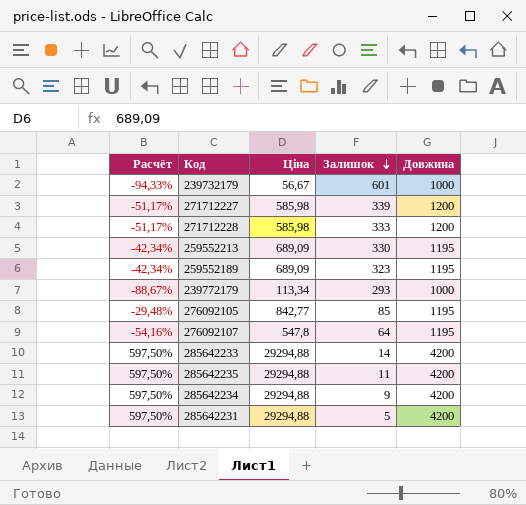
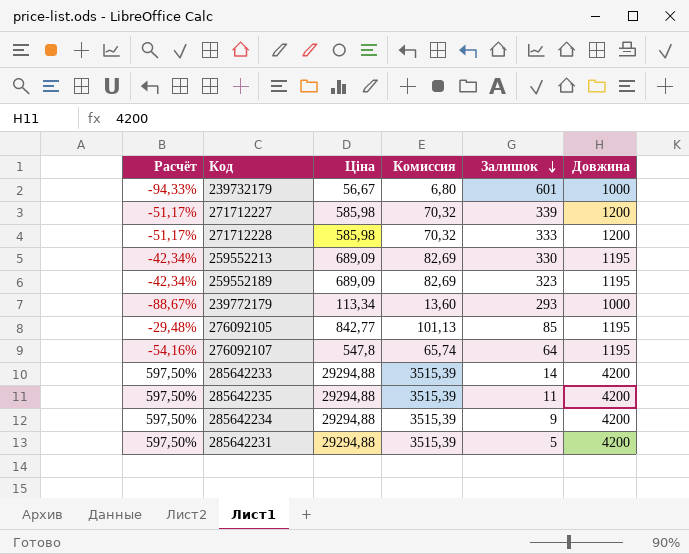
column Комиссия | formula: none -> [Ціна] * 0,12

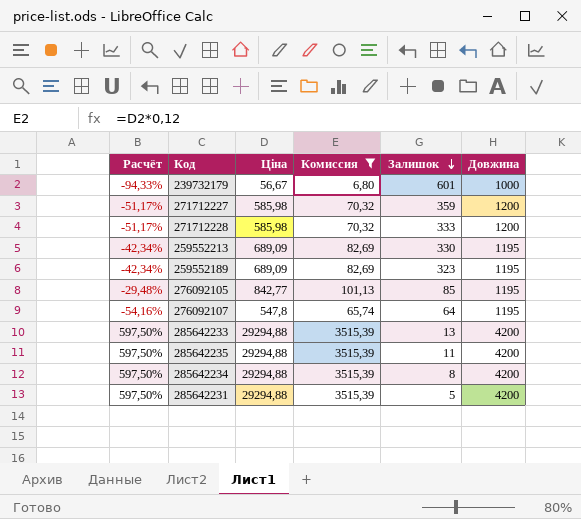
filter: none -> Комиссия != 13,60
271712227 | Залишок: 339 -> 359
285642233 | Залишок: 14 -> 13
285642234 | Залишок: 9 -> 8

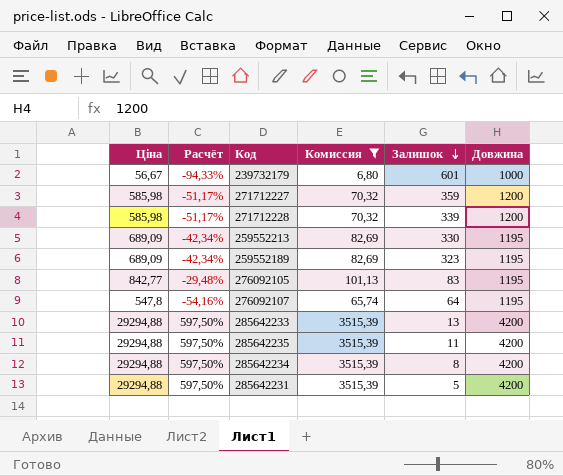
column Ціна | position: 3 -> 1
271712228 | Залишок: 333 -> 339
276092105 | Залишок: 85 -> 83

